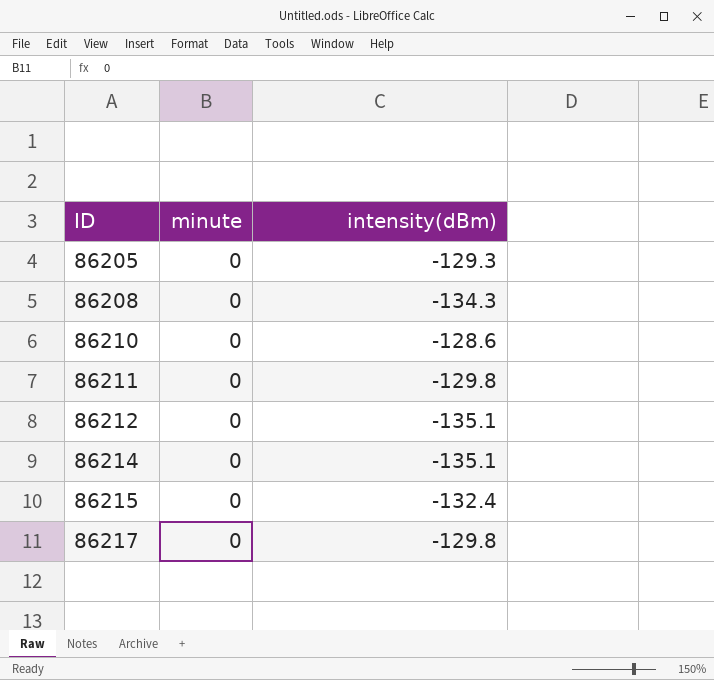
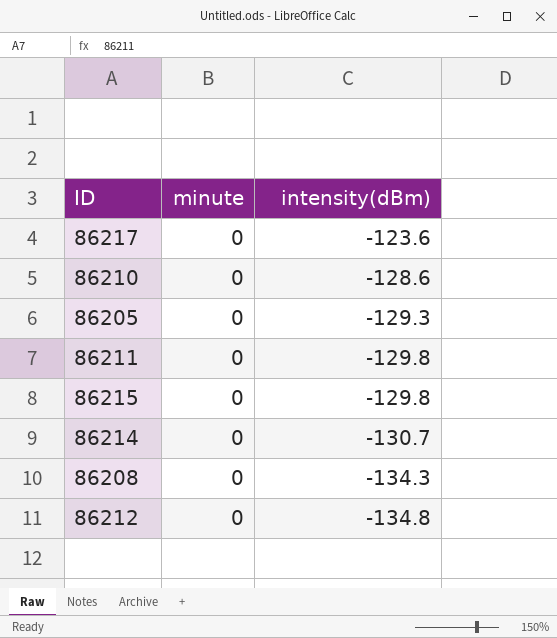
row order: ID ascending -> intensity(dBm) descending
86217 | intensity(dBm): -129.8 -> -123.6
86215 | intensity(dBm): -132.4 -> -129.8
86214 | intensity(dBm): -135.1 -> -130.7
86212 | intensity(dBm): -135.1 -> -134.8

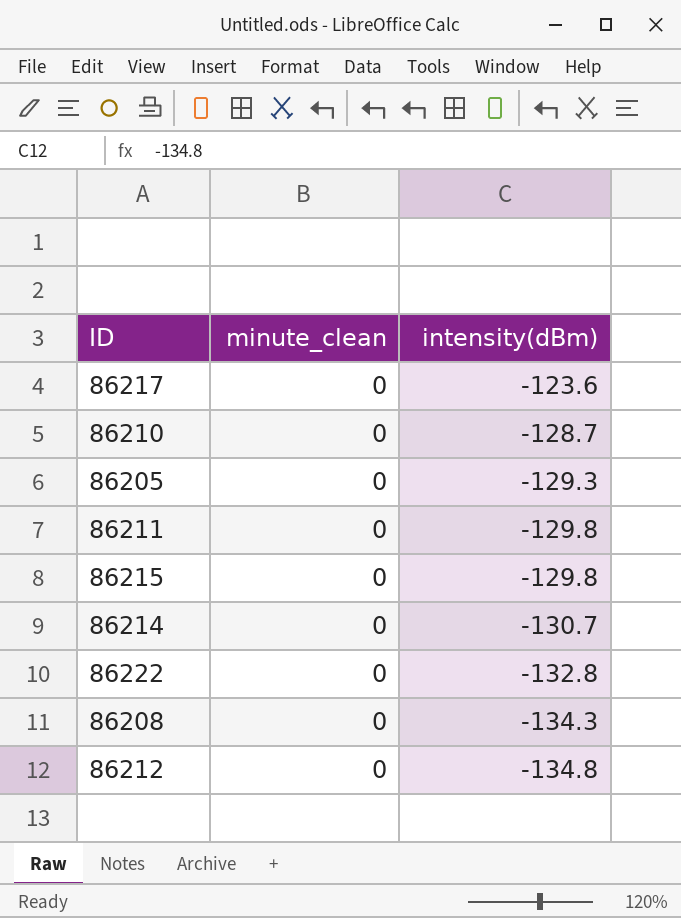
column name: minute -> minute_clean
86210 | intensity(dBm): -128.6 -> -128.7
row 86222: none -> 0 | -132.8

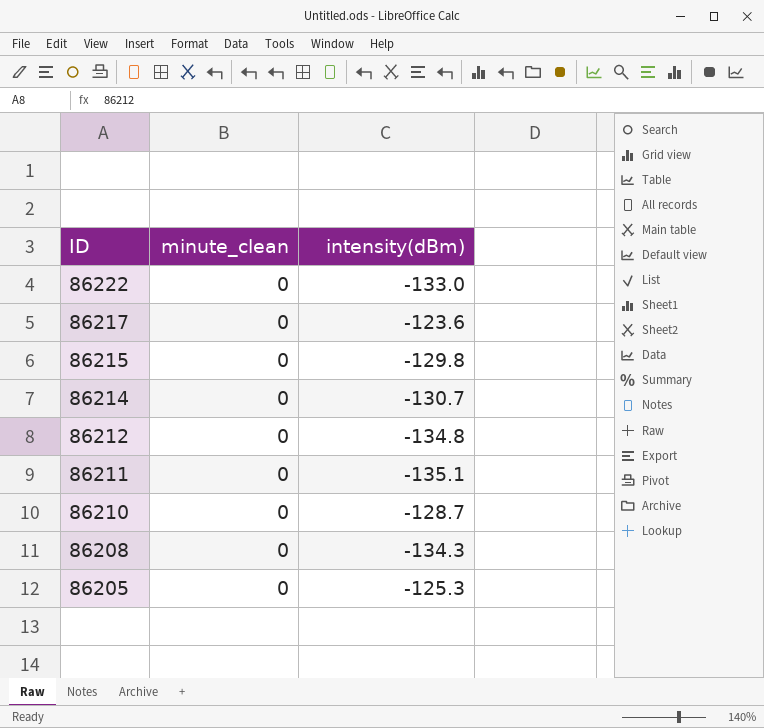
row order: intensity(dBm) descending -> ID descending
86222 | intensity(dBm): -132.8 -> -133.0
86211 | intensity(dBm): -129.8 -> -135.1
86205 | intensity(dBm): -129.3 -> -125.3

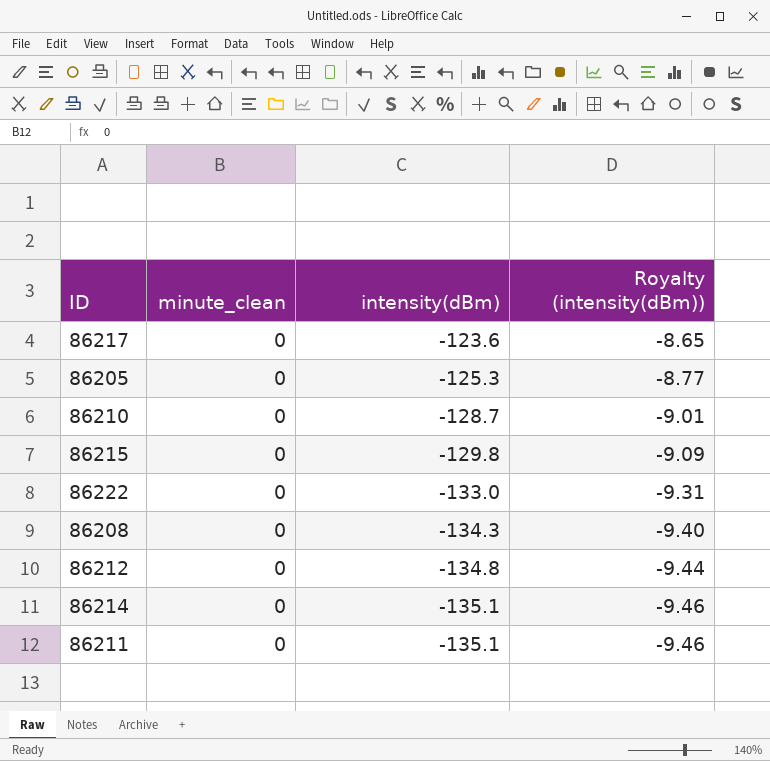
row order: ID descending -> intensity(dBm) descending
column Royalty (intensity(dBm)) | formula: none -> [intensity(dBm)] * 0.07
86214 | intensity(dBm): -130.7 -> -135.1

